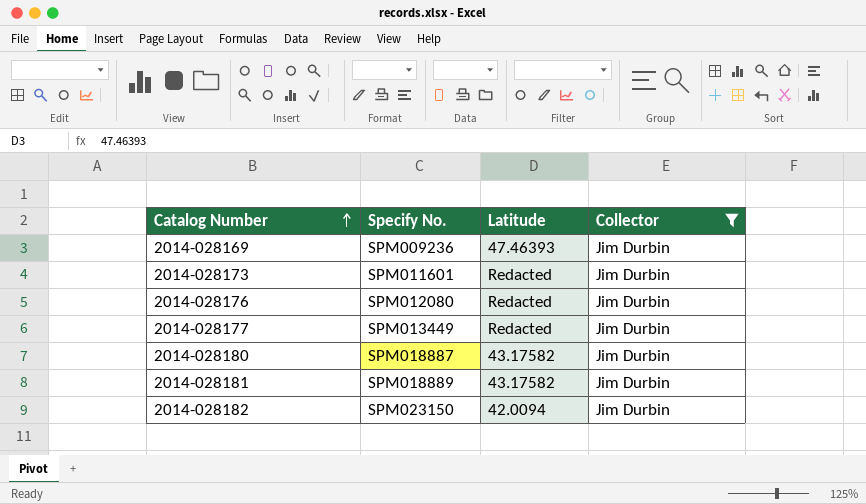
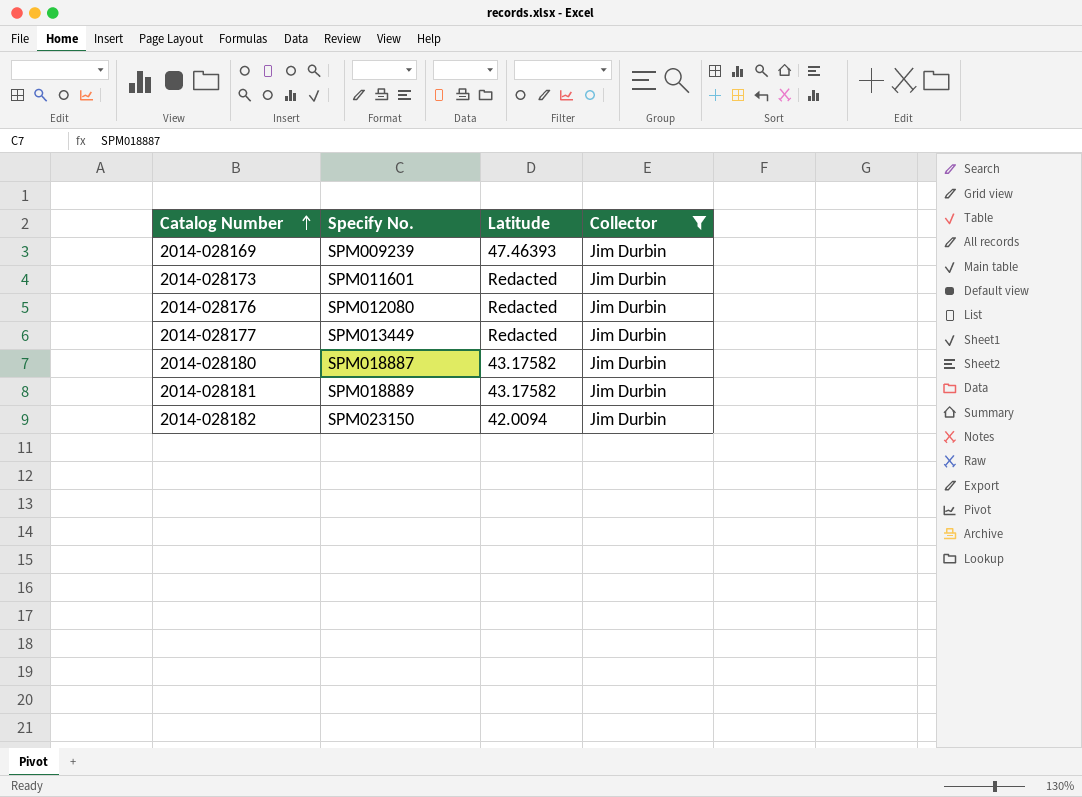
2014-028169 | Specify No.: SPM009236 -> SPM009239

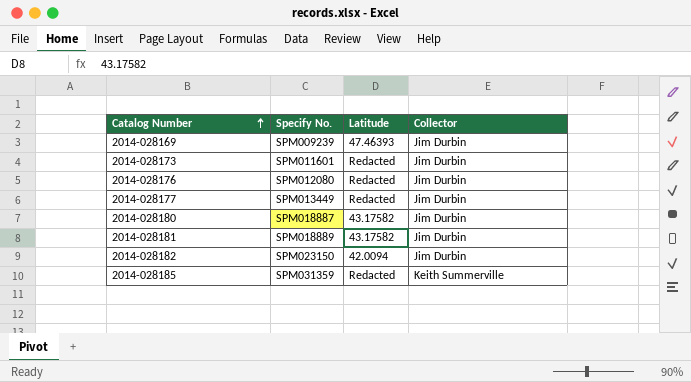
filter: Collector = Jim Durbin -> none

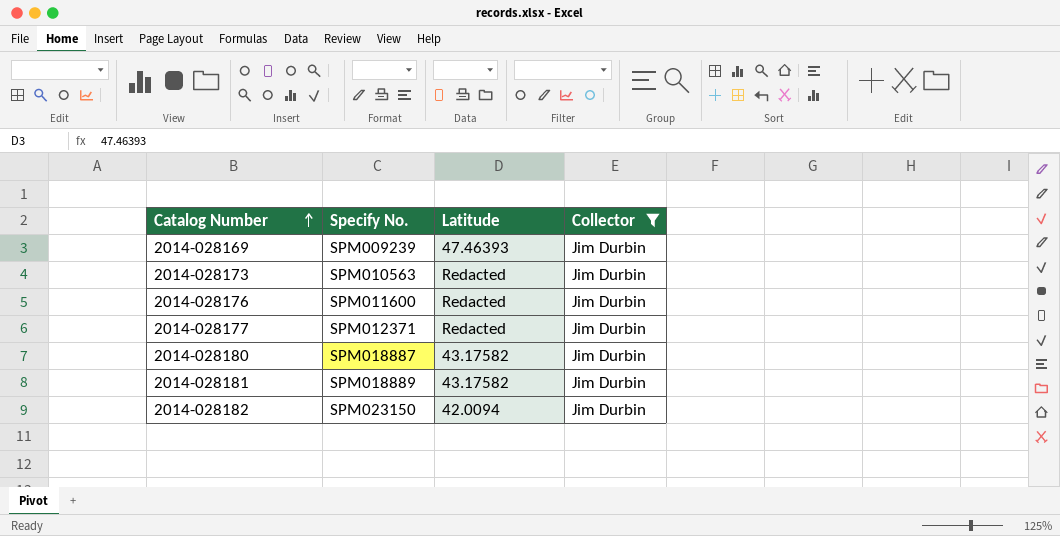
filter: none -> Collector = Jim Durbin
2014-028173 | Specify No.: SPM011601 -> SPM010563
2014-028176 | Specify No.: SPM012080 -> SPM011600
2014-028177 | Specify No.: SPM013449 -> SPM012371

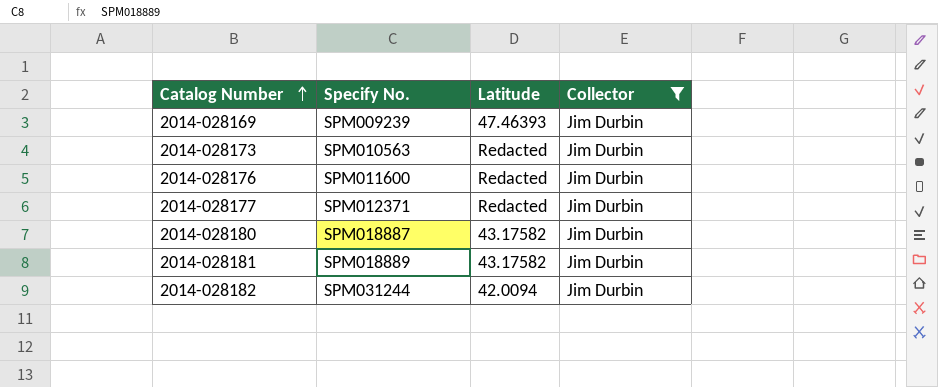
2014-028182 | Specify No.: SPM023150 -> SPM031244

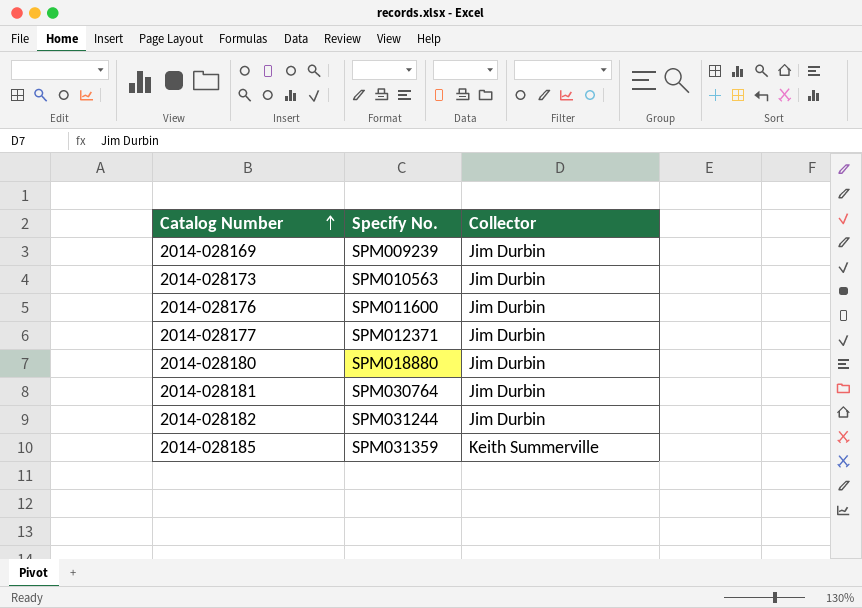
filter: Collector = Jim Durbin -> none
column Latitude | position: 3 -> none
2014-028180 | Specify No.: SPM018887 -> SPM018880
2014-028181 | Specify No.: SPM018889 -> SPM030764

